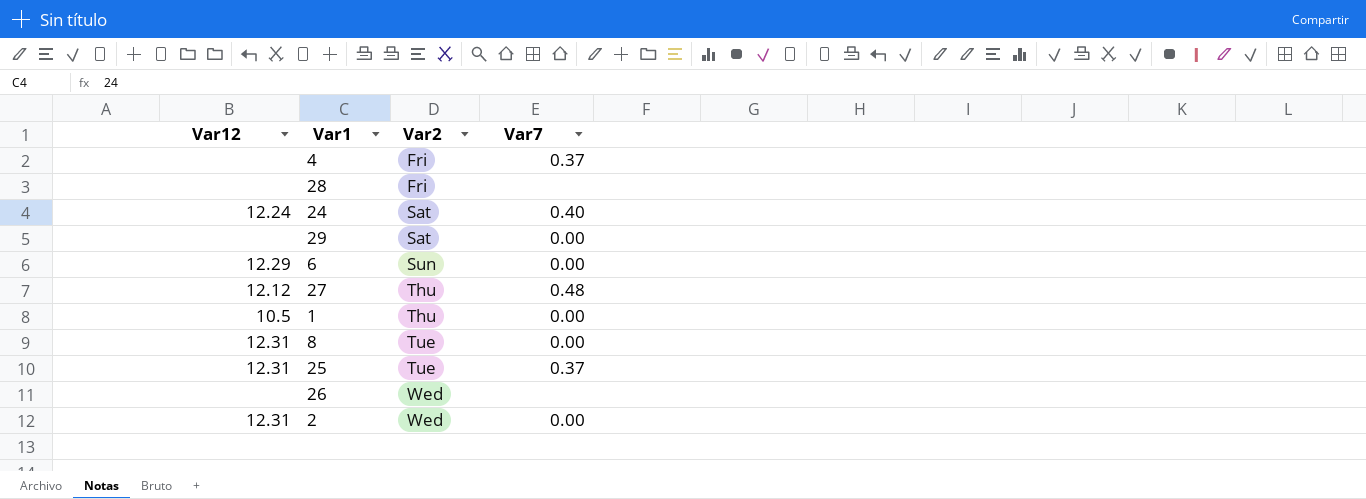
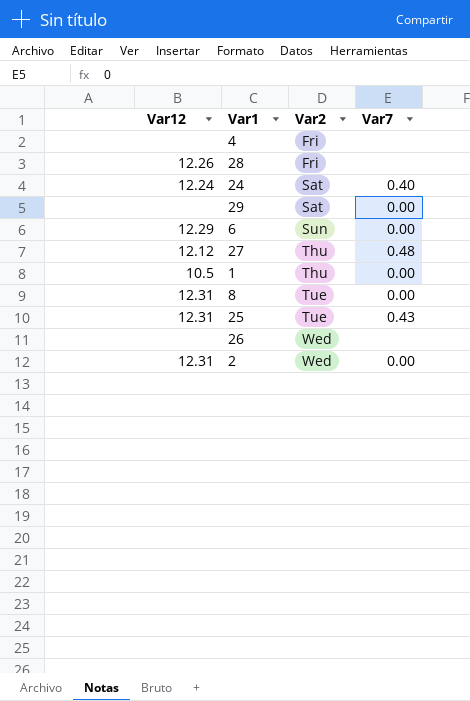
4 | Var7: 0.37 -> none
28 | Var12: none -> 12.26
25 | Var7: 0.37 -> 0.43

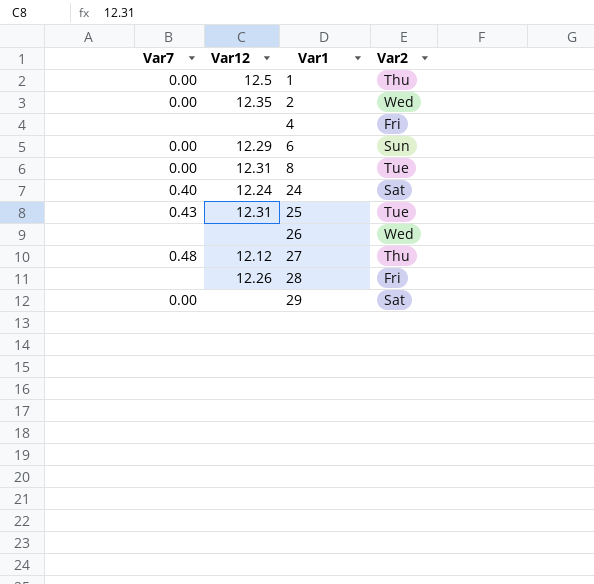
row order: Var2 ascending -> Var1 ascending
column Var7 | position: 4 -> 1
1 | Var12: 10.5 -> 12.5
2 | Var12: 12.31 -> 12.35

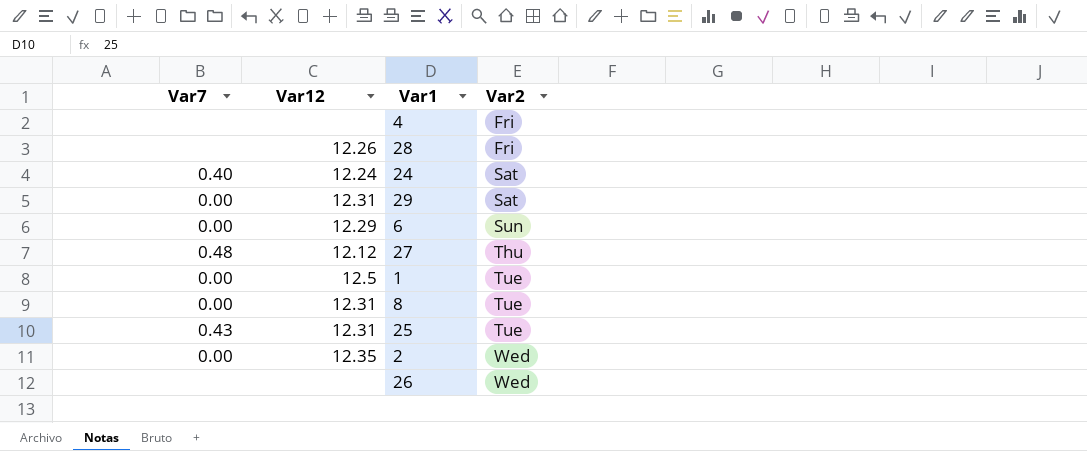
row order: Var1 ascending -> Var2 ascending
29 | Var12: none -> 12.31
1 | Var2: Thu -> Tue

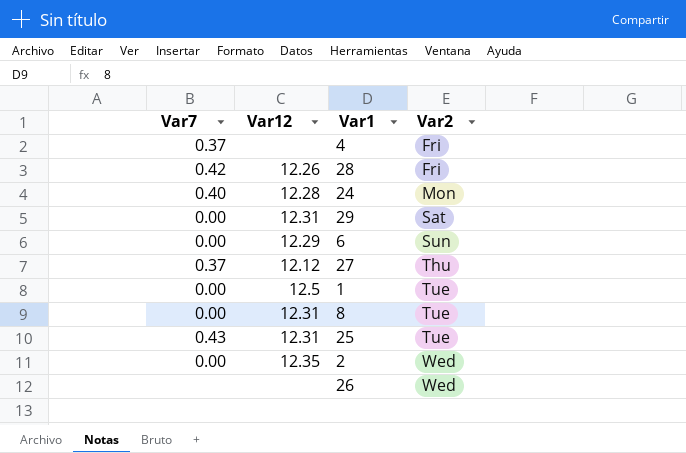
4 | Var7: none -> 0.37
28 | Var7: none -> 0.42
24 | Var12: 12.24 -> 12.28
24 | Var2: Sat -> Mon
27 | Var7: 0.48 -> 0.37

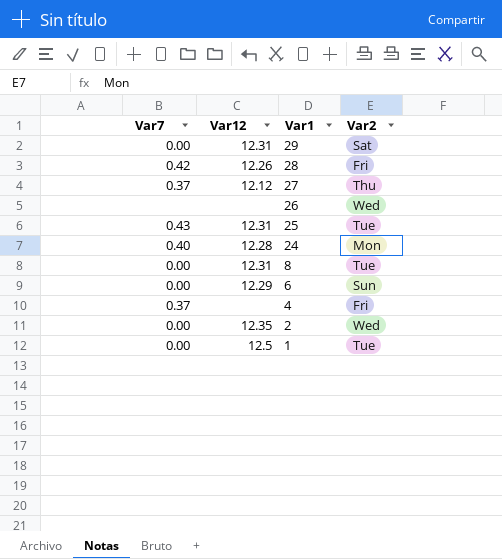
row order: Var2 ascending -> Var1 descending

